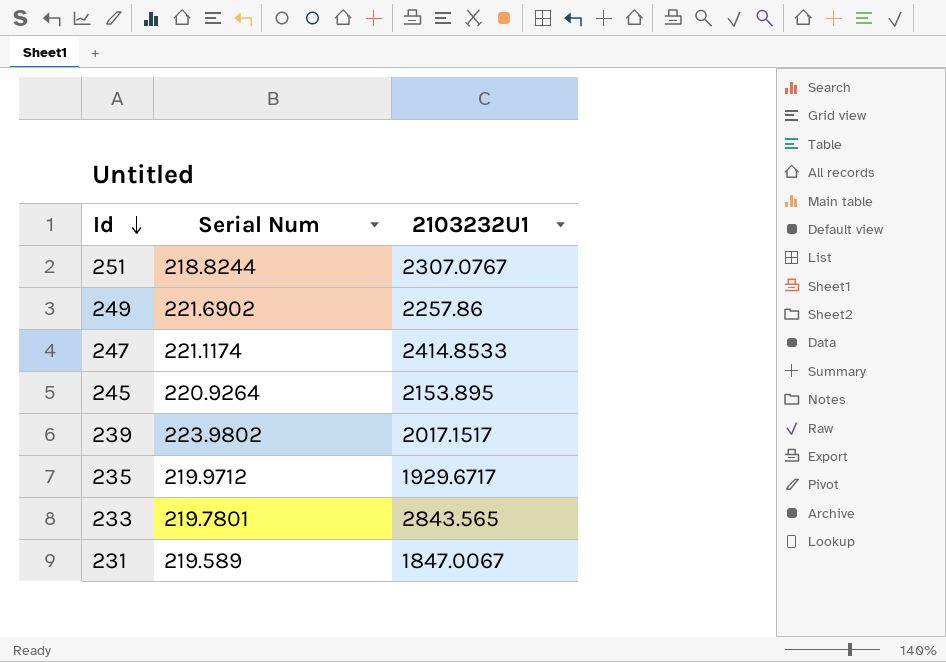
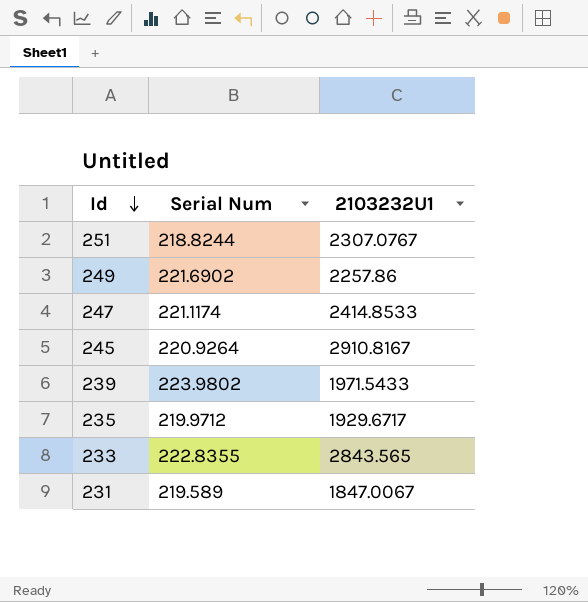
245 | 2103232U1: 2153.895 -> 2910.8167
239 | 2103232U1: 2017.1517 -> 1971.5433
233 | Serial Num: 219.7801 -> 222.8355

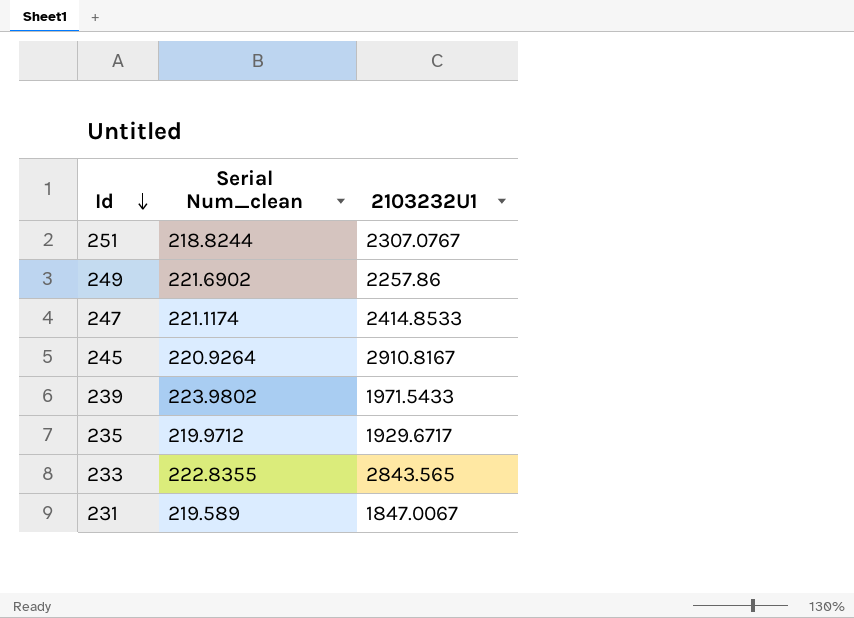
column name: Serial Num -> Serial Num_clean

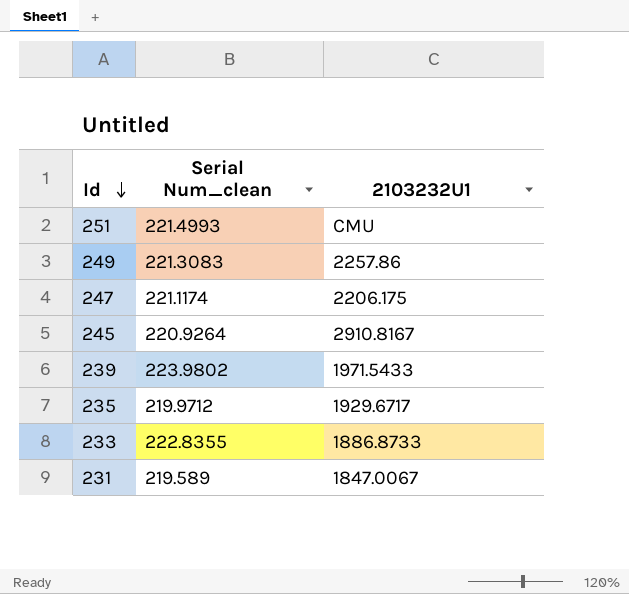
251 | Serial Num_clean: 218.8244 -> 221.4993
251 | 2103232U1: 2307.0767 -> CMU
249 | Serial Num_clean: 221.6902 -> 221.3083
247 | 2103232U1: 2414.8533 -> 2206.175
233 | 2103232U1: 2843.565 -> 1886.8733

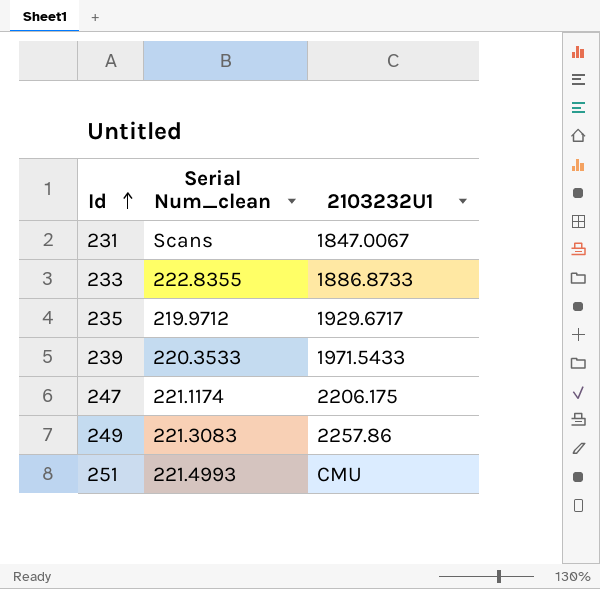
row order: Id descending -> Id ascending
row 245: 220.9264 | 2910.8167 -> none
231 | Serial Num_clean: 219.589 -> Scans
239 | Serial Num_clean: 223.9802 -> 220.3533

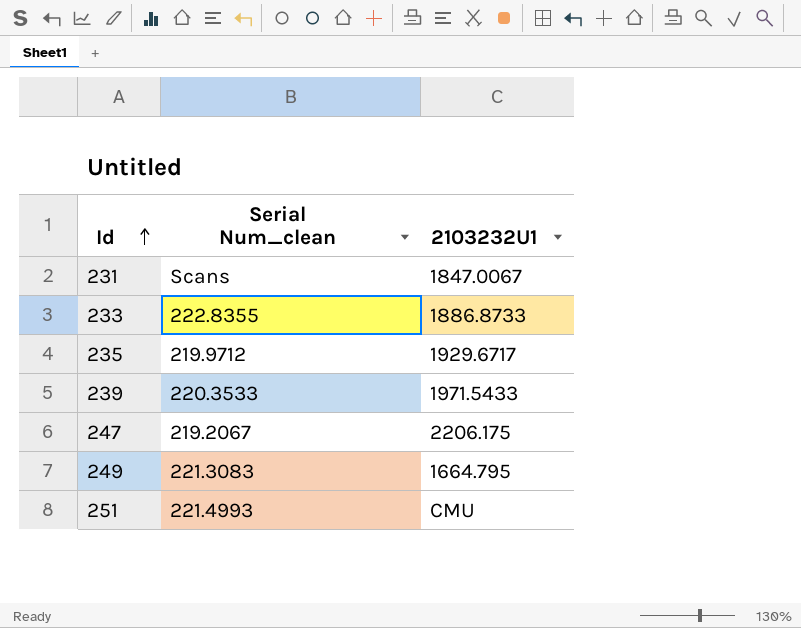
247 | Serial Num_clean: 221.1174 -> 219.2067
249 | 2103232U1: 2257.86 -> 1664.795

